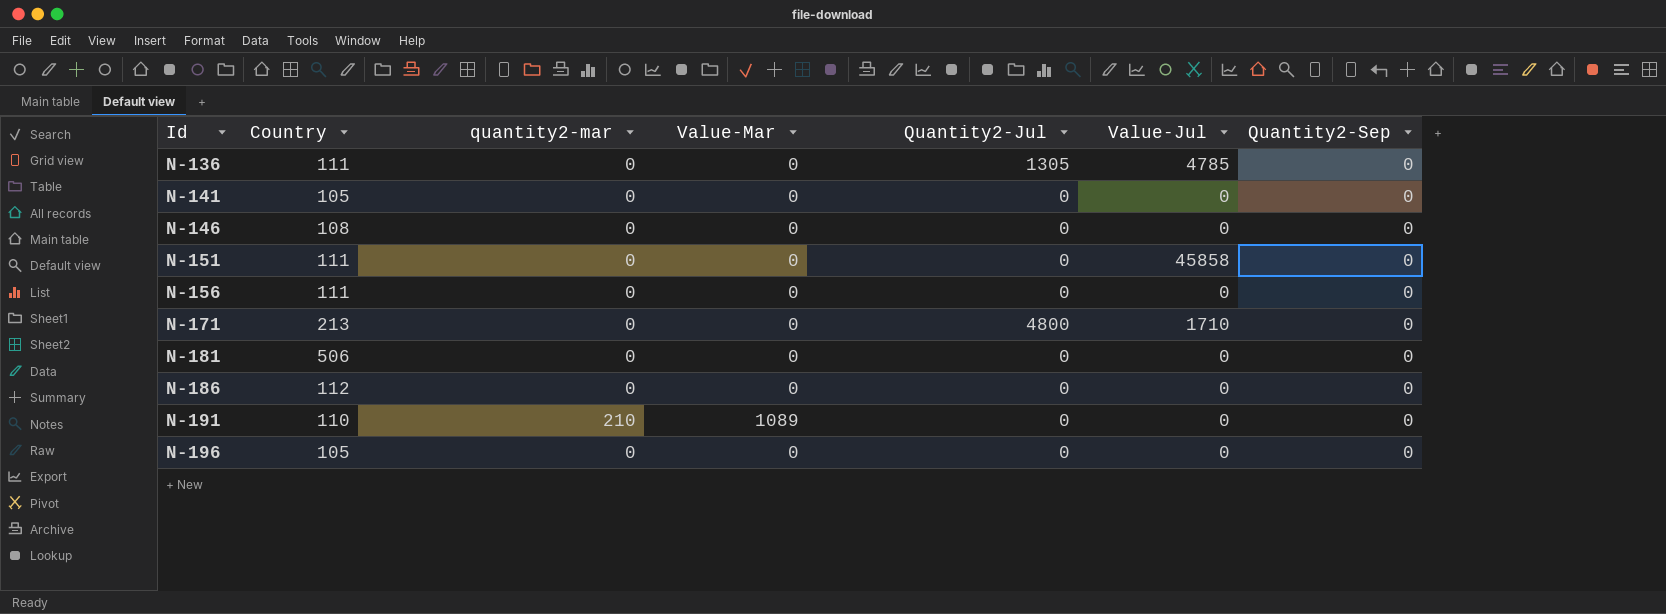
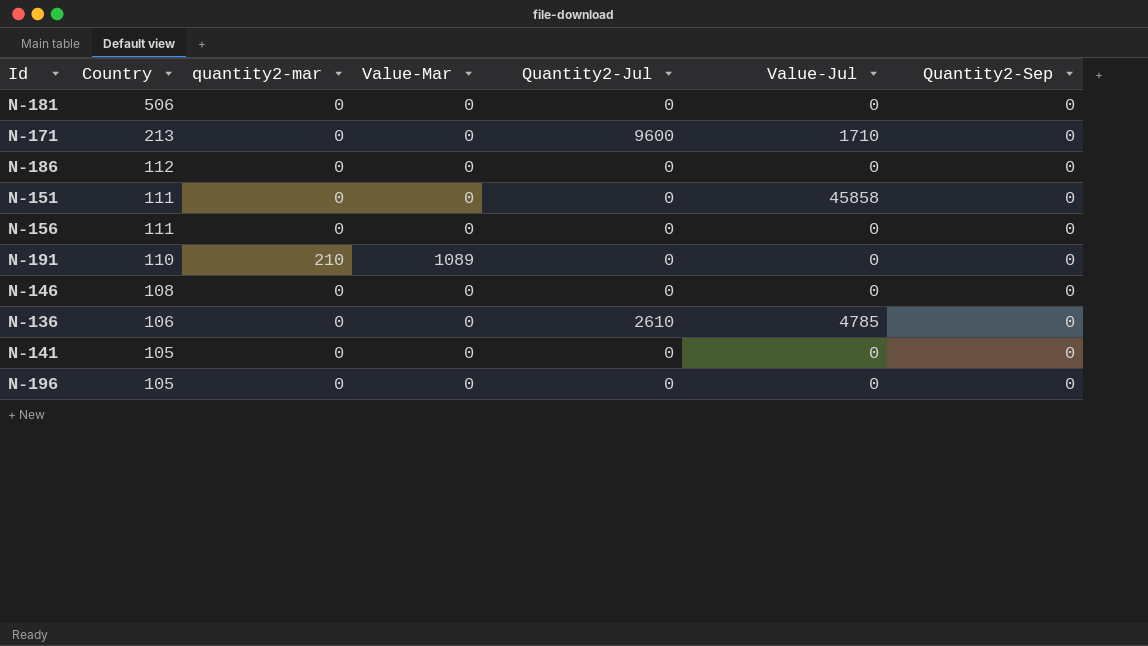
row order: Id ascending -> Country descending
N-171 | Quantity2-Jul: 4800 -> 9600
N-136 | Country: 111 -> 106
N-136 | Quantity2-Jul: 1305 -> 2610

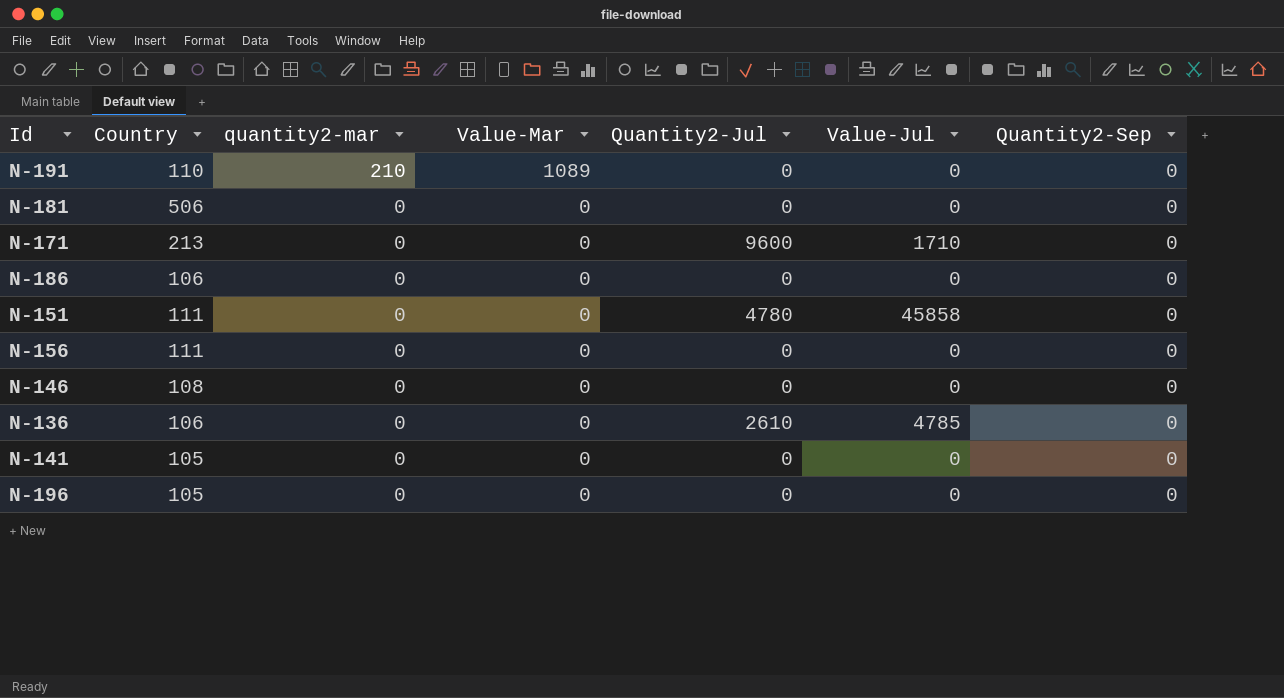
row order: Country descending -> quantity2-mar descending
N-186 | Country: 112 -> 106
N-151 | Quantity2-Jul: 0 -> 4780

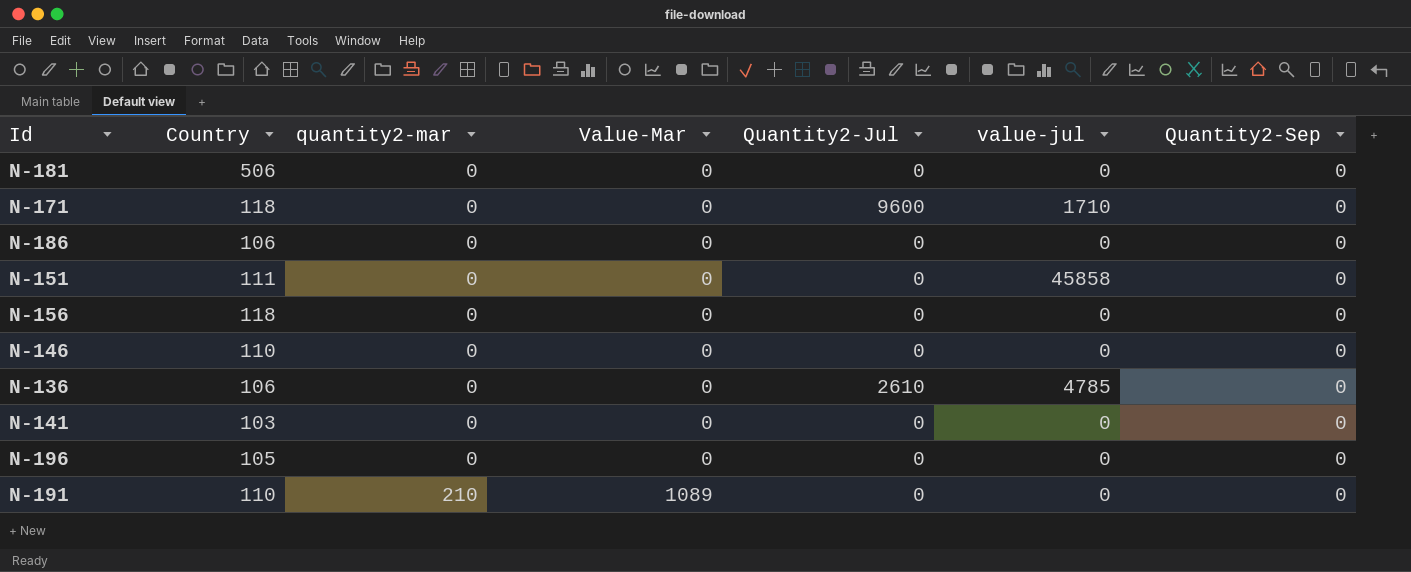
row order: quantity2-mar descending -> quantity2-mar ascending
column name: Value-Jul -> value-jul
N-171 | Country: 213 -> 118
N-151 | Quantity2-Jul: 4780 -> 0
N-156 | Country: 111 -> 118
N-146 | Country: 108 -> 110
N-141 | Country: 105 -> 103

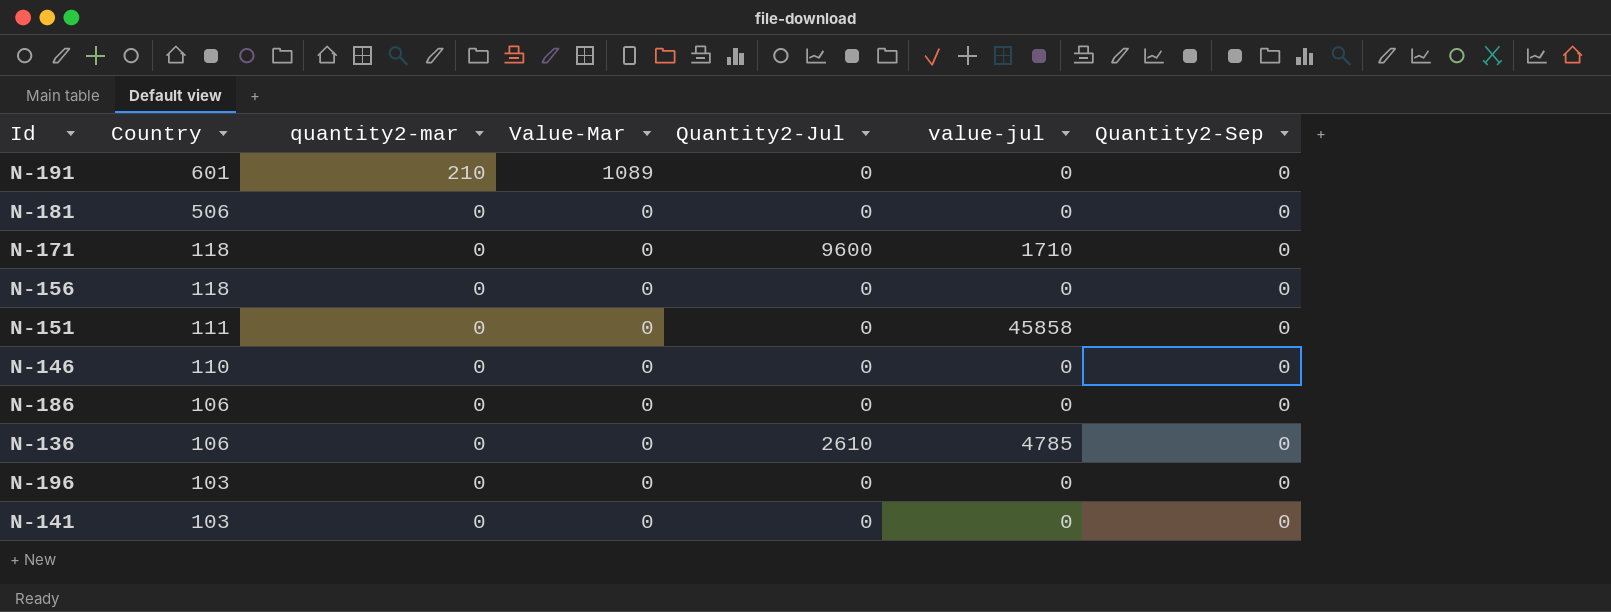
row order: quantity2-mar ascending -> Country descending
N-191 | Country: 110 -> 601
N-196 | Country: 105 -> 103

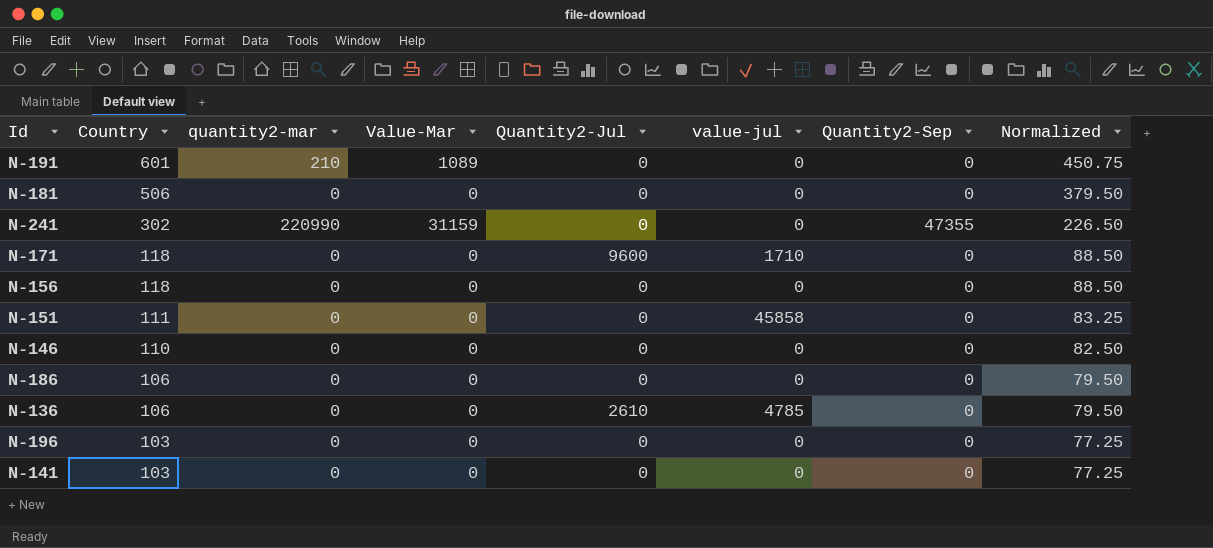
column Normalized | formula: none -> [Country] * 0.75
row N-241: none -> 302 | 220990 | 31159 | 0 | 0 | 47355 | 226.50

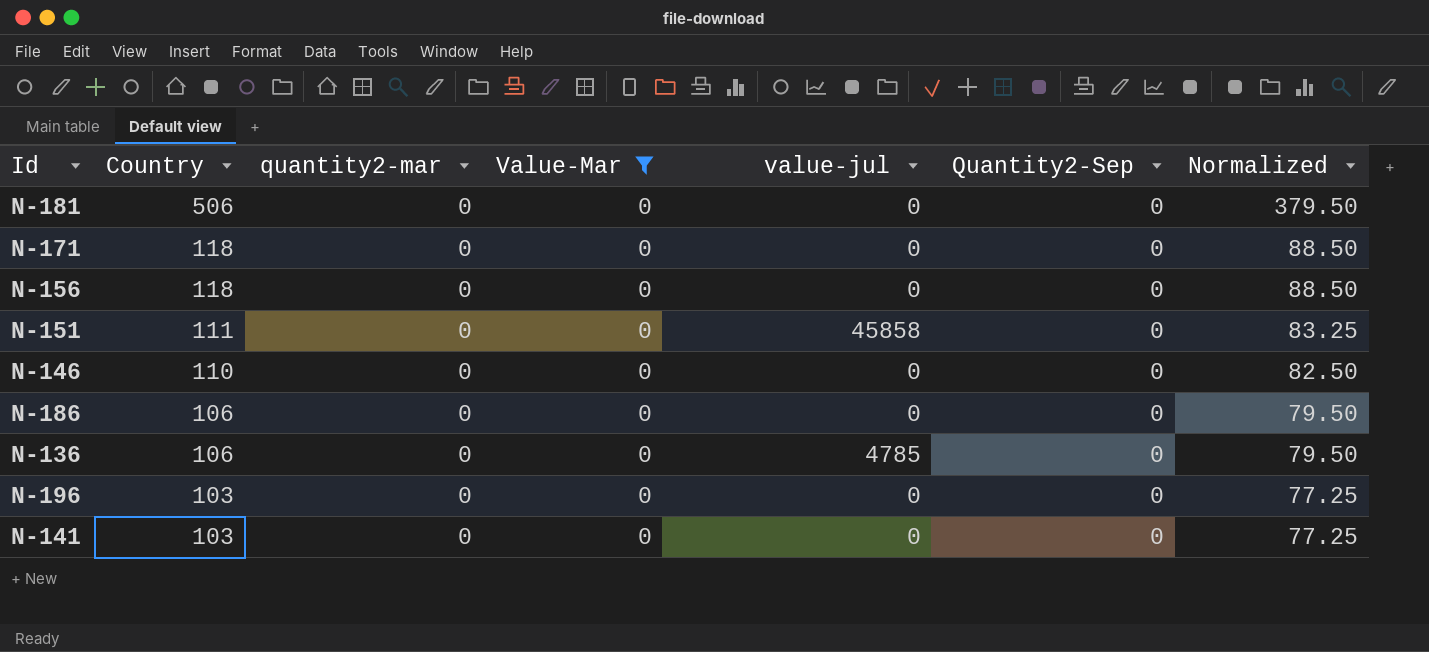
filter: none -> Value-Mar = 0
column Quantity2-Jul | position: 5 -> none
N-171 | value-jul: 1710 -> 0

